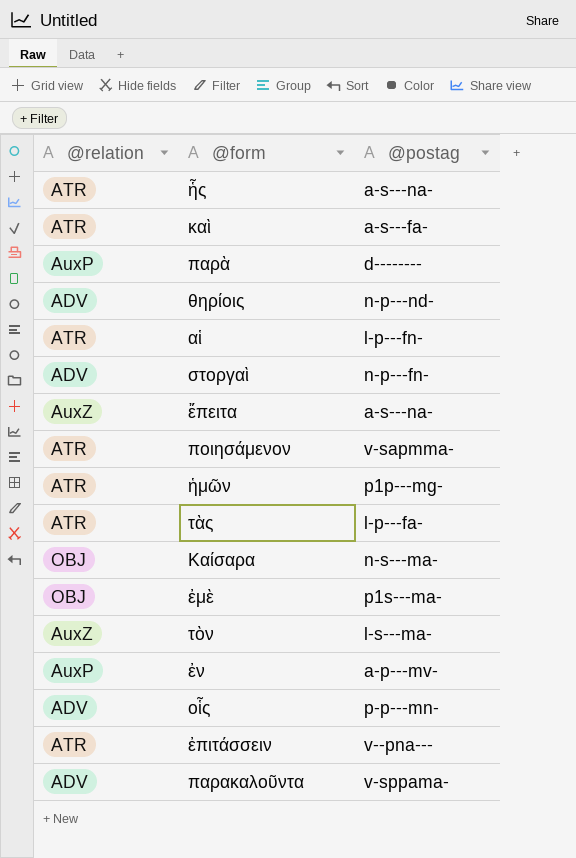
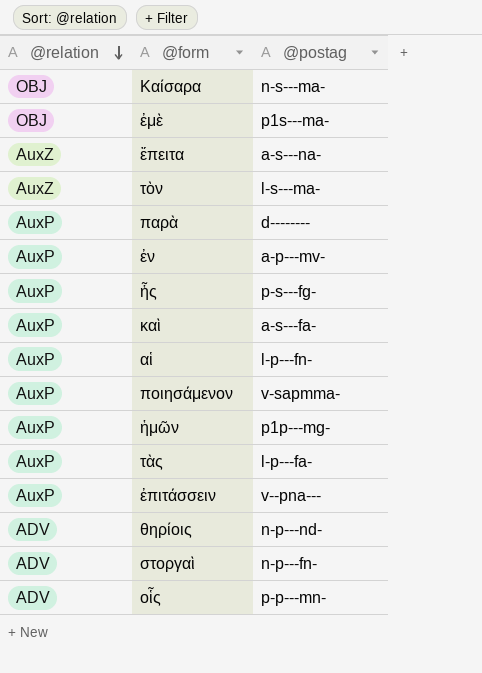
row order: none -> @relation descending
row παρακαλοῦντα: ADV | v-sppama- -> none
ἧς | @relation: ATR -> AuxP
ἧς | @postag: a-s---na- -> p-s---fg-
καὶ | @relation: ATR -> AuxP
αἱ | @relation: ATR -> AuxP
ποιησάμενον | @relation: ATR -> AuxP
ἡμῶν | @relation: ATR -> AuxP
τὰς | @relation: ATR -> AuxP
ἐπιτάσσειν | @relation: ATR -> AuxP

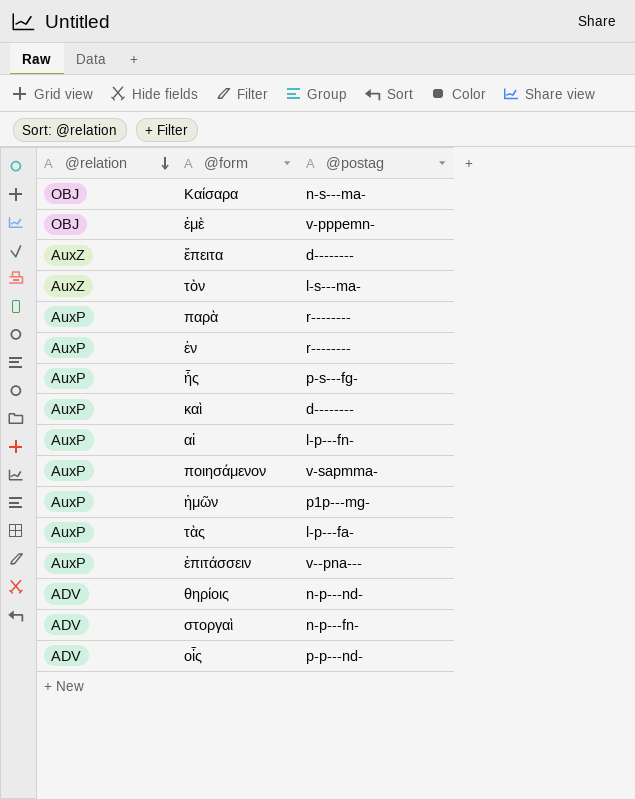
ἐμὲ | @postag: p1s---ma- -> v-pppemn-
ἔπειτα | @postag: a-s---na- -> d--------
παρὰ | @postag: d-------- -> r--------
ἐν | @postag: a-p---mv- -> r--------
καὶ | @postag: a-s---fa- -> d--------
οἷς | @postag: p-p---mn- -> p-p---nd-

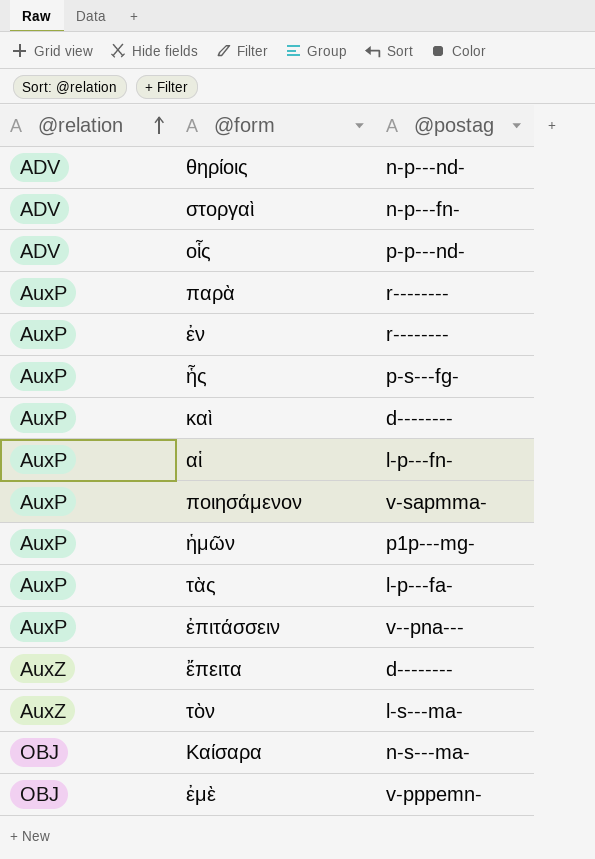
row order: @relation descending -> @relation ascending

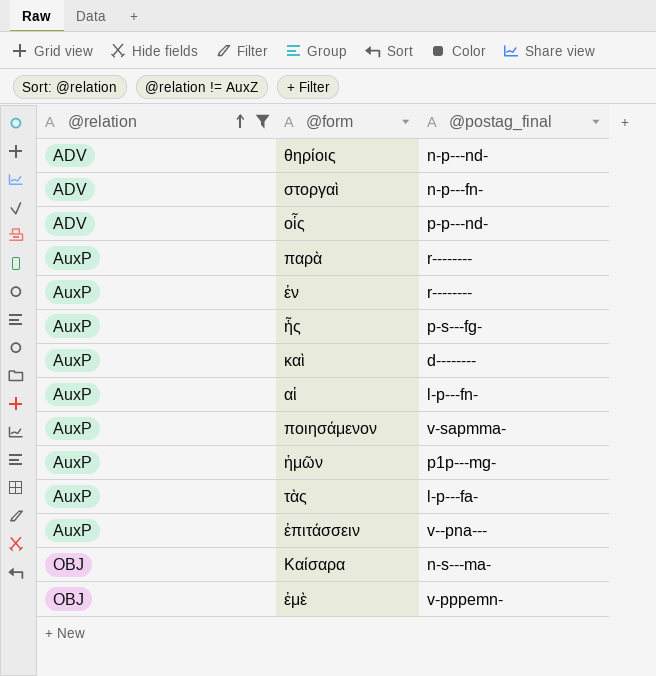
filter: none -> @relation != AuxZ
column name: @postag -> @postag_final

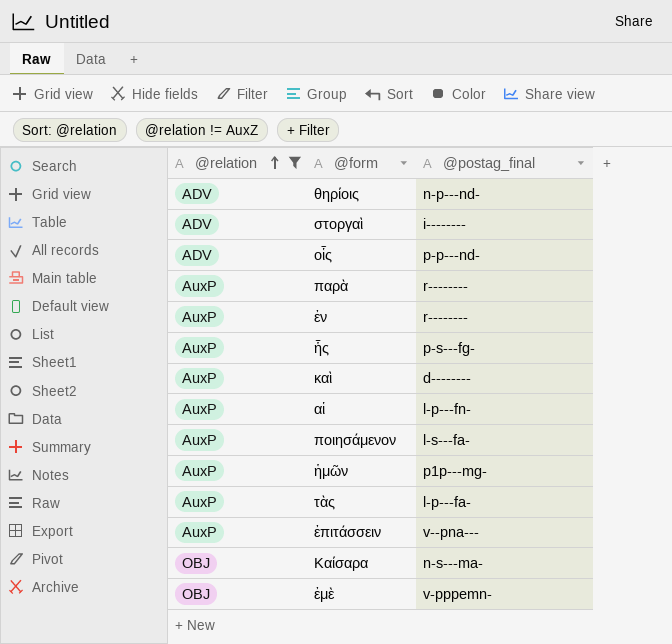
στοργαὶ | @postag_final: n-p---fn- -> i--------
ποιησάμενον | @postag_final: v-sapmma- -> l-s---fa-

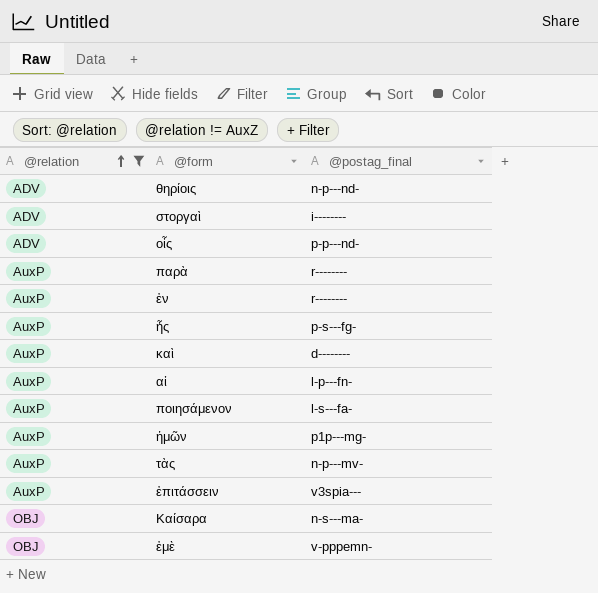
τὰς | @postag_final: l-p---fa- -> n-p---mv-
ἐπιτάσσειν | @postag_final: v--pna--- -> v3spia---

